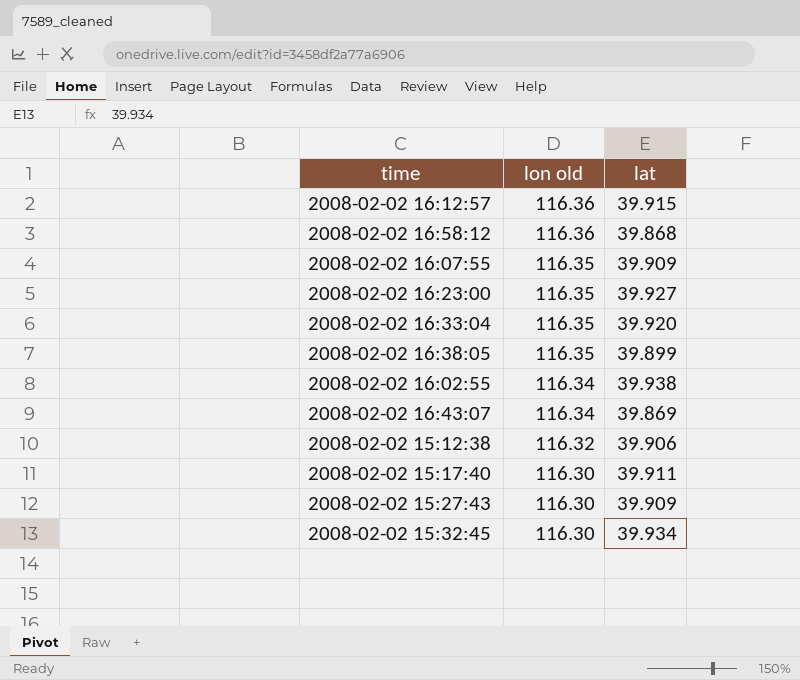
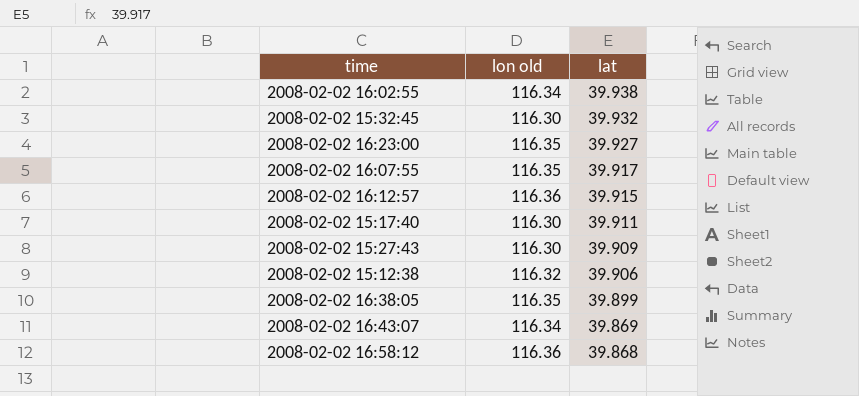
row order: lon old descending -> lat descending
row 2008-02-02 16:33:04: 116.35 | 39.920 -> none
2008-02-02 15:32:45 | lat: 39.934 -> 39.932
2008-02-02 16:07:55 | lat: 39.909 -> 39.917

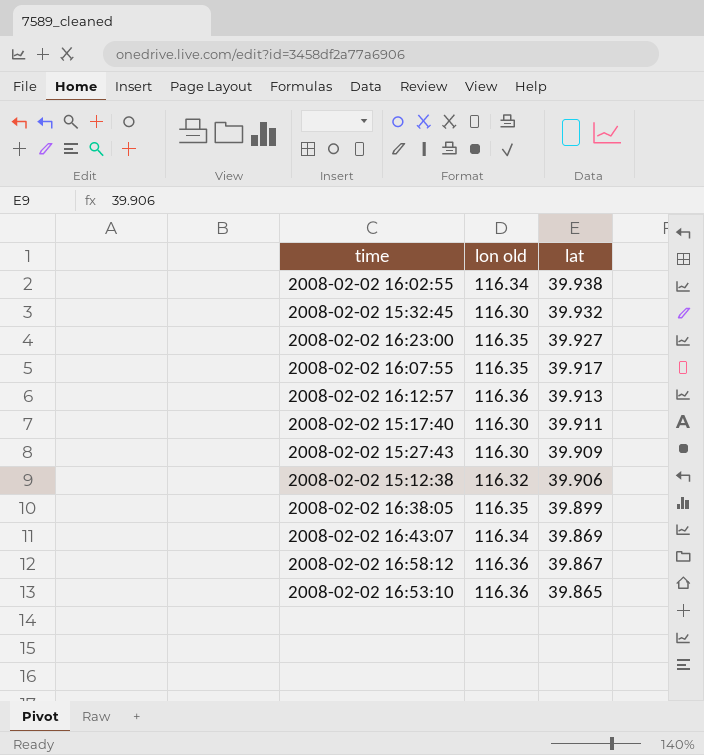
2008-02-02 16:12:57 | lat: 39.915 -> 39.913
2008-02-02 16:58:12 | lat: 39.868 -> 39.867
row 2008-02-02 16:53:10: none -> 116.36 | 39.865

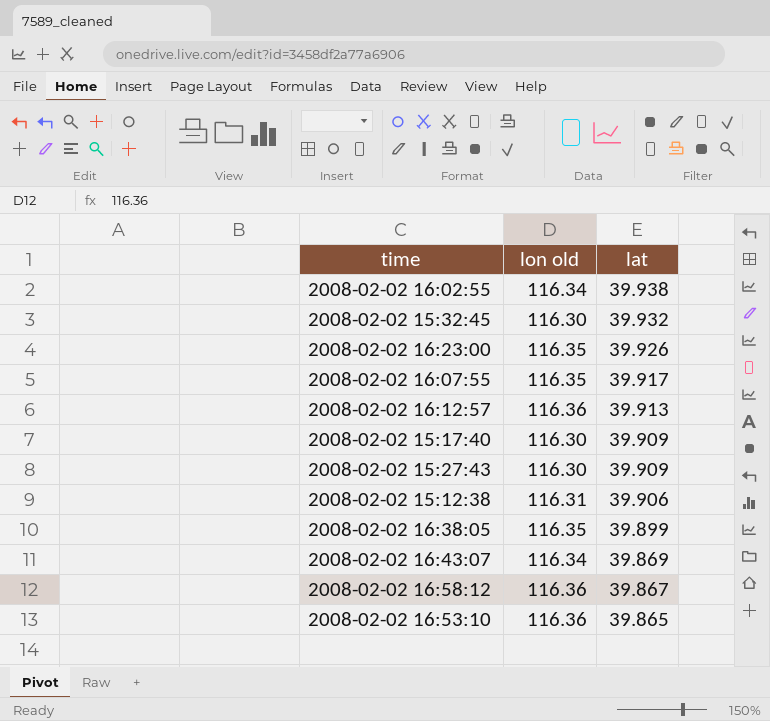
2008-02-02 16:23:00 | lat: 39.927 -> 39.926
2008-02-02 15:17:40 | lat: 39.911 -> 39.909
2008-02-02 15:12:38 | lon old: 116.32 -> 116.31

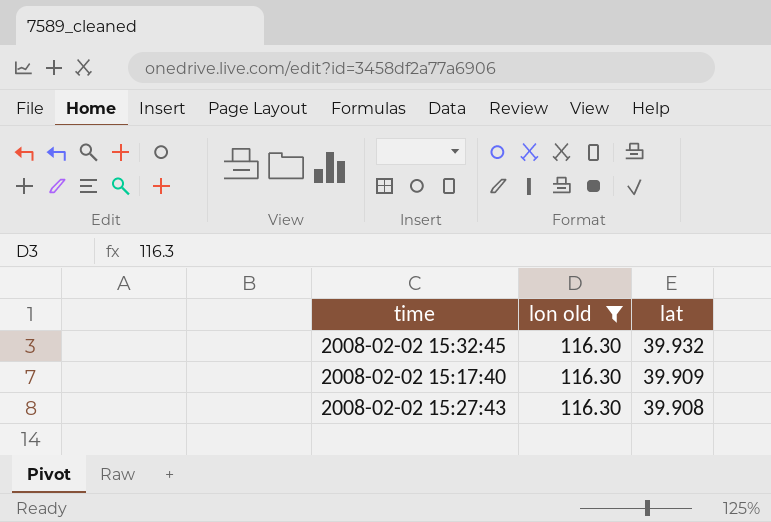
filter: none -> lon old = 116.30
2008-02-02 15:27:43 | lat: 39.909 -> 39.908

